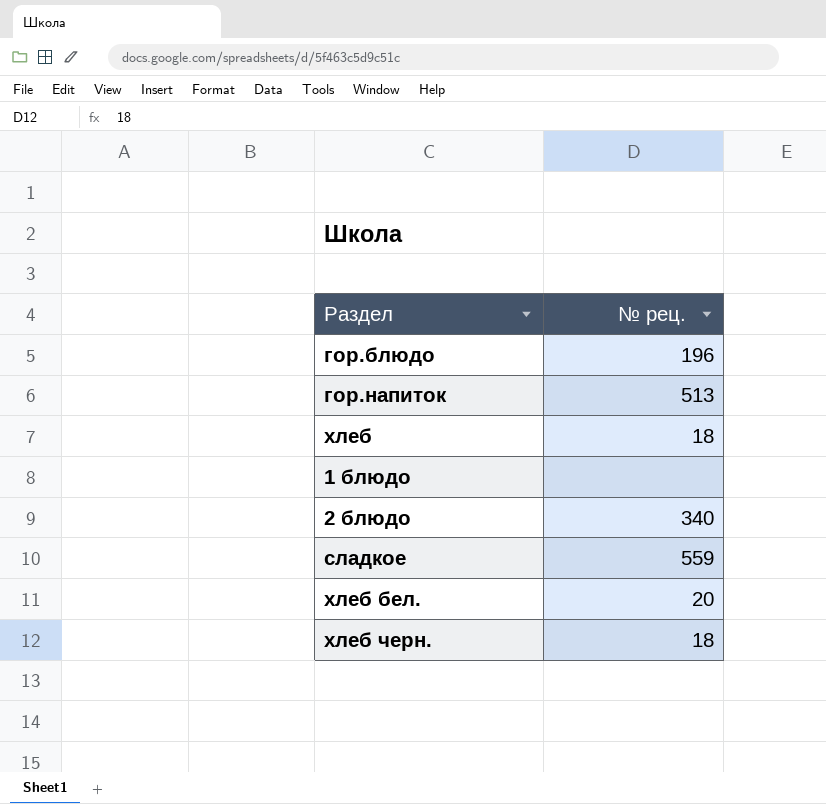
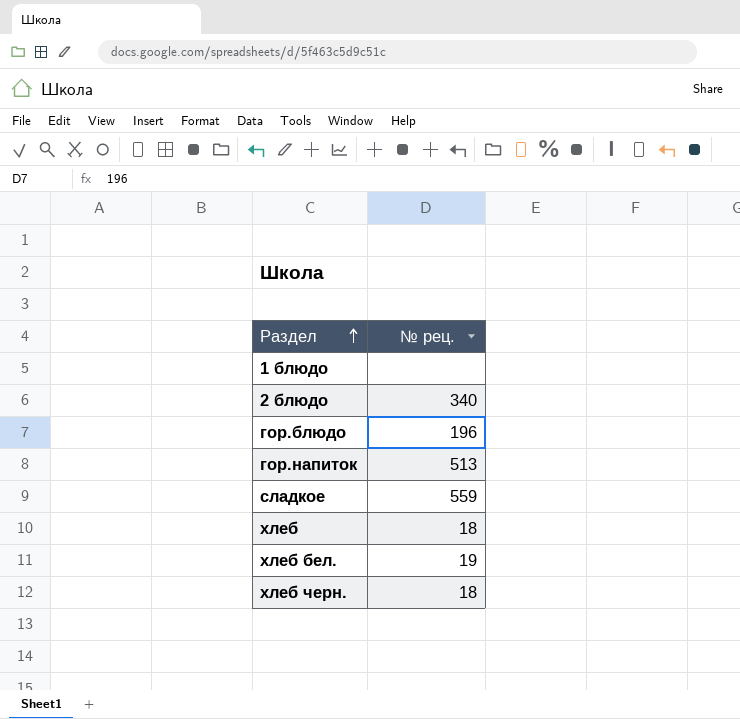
row order: none -> Раздел ascending
хлеб бел. | № рец.: 20 -> 19

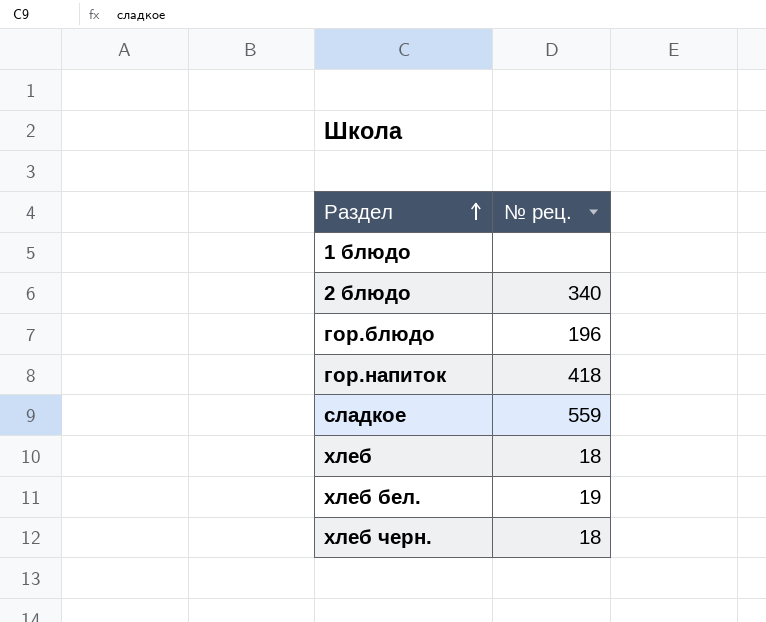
гор.напиток | № рец.: 513 -> 418

